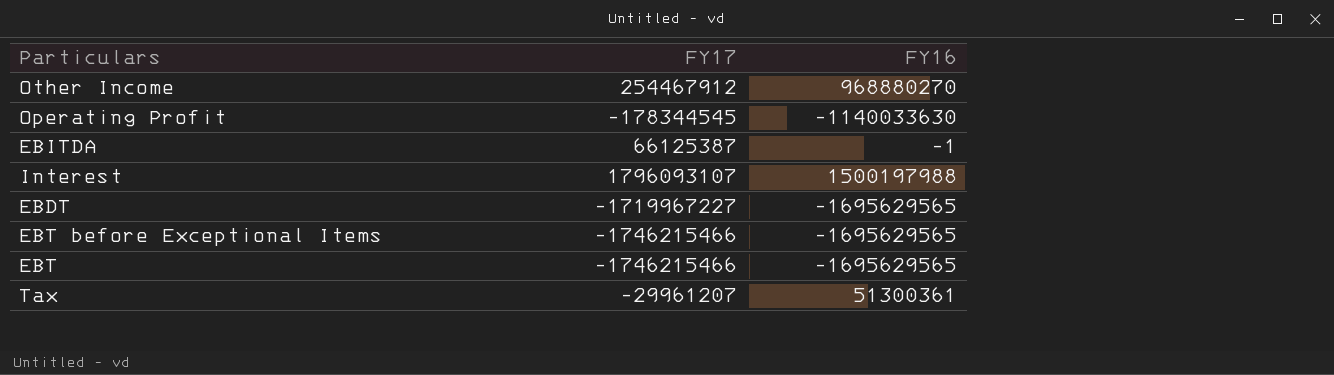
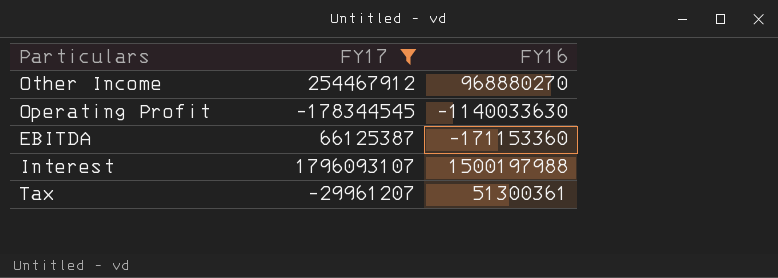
filter: none -> FY17 >= -178344545
EBITDA | FY16: -1 -> -171153360

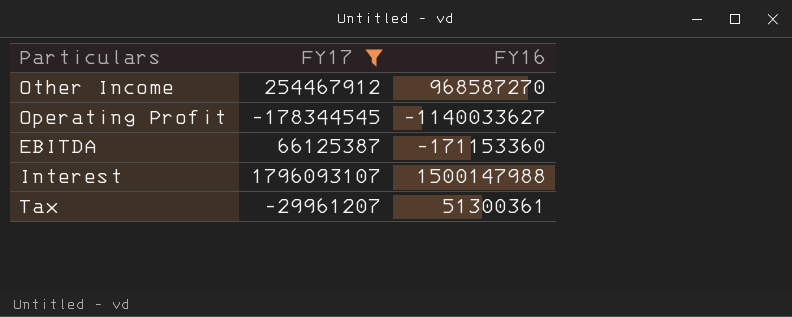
Other Income | FY16: 968880270 -> 968587270
Operating Profit | FY16: -1140033630 -> -1140033627
Interest | FY16: 1500197988 -> 1500147988

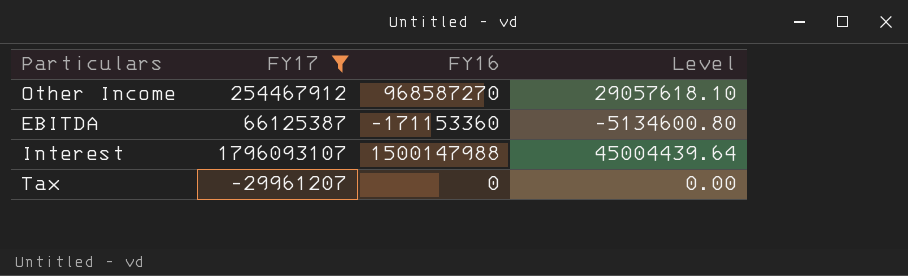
column Level | formula: none -> [FY16] * 0.03
row Operating Profit: -178344545 | -1140033627 -> none
Tax | FY16: 51300361 -> 0

